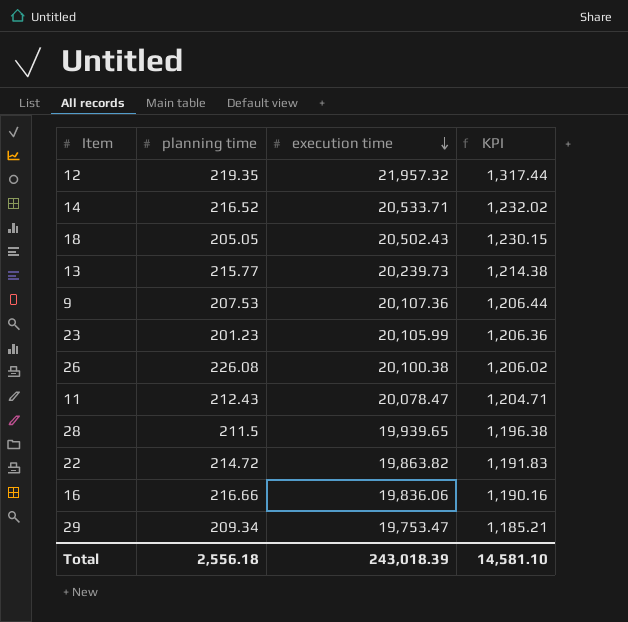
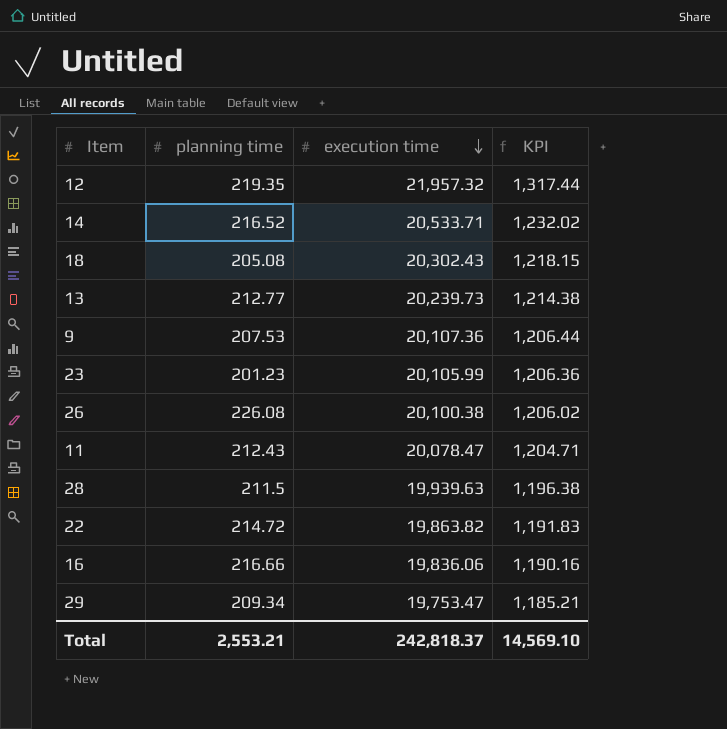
18 | planning time: 205.05 -> 205.08
18 | execution time: 20,502.43 -> 20,302.43
18 | KPI: 1,230.15 -> 1,218.15
13 | planning time: 215.77 -> 212.77
28 | execution time: 19,939.65 -> 19,939.63
Total | planning time: 2,556.18 -> 2,553.21
Total | execution time: 243,018.39 -> 242,818.37
Total | KPI: 14,581.10 -> 14,569.10

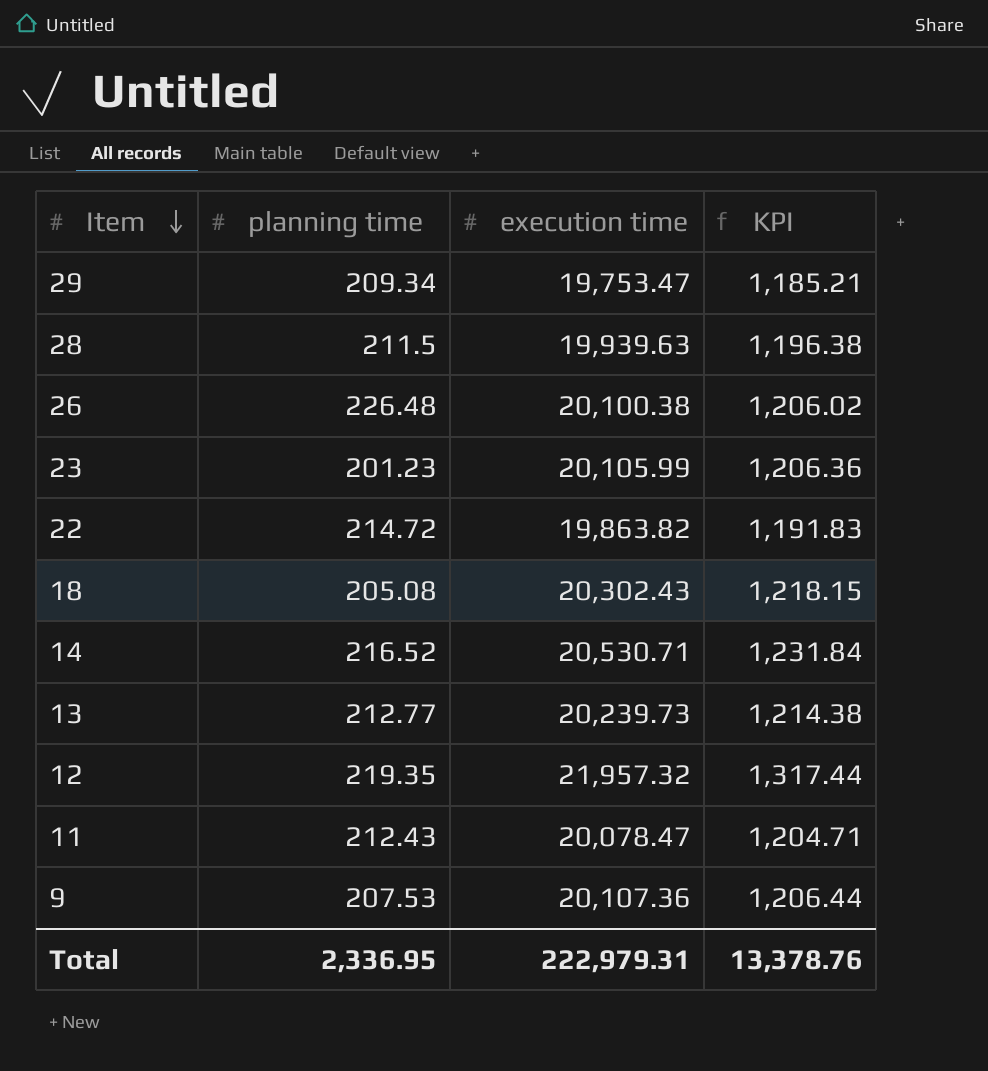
row order: execution time descending -> Item descending
row 16: 216.66 | 19,836.06 | 1,190.16 -> none
26 | planning time: 226.08 -> 226.48
14 | execution time: 20,533.71 -> 20,530.71
14 | KPI: 1,232.02 -> 1,231.84
Total | planning time: 2,553.21 -> 2,336.95
Total | execution time: 242,818.37 -> 222,979.31
Total | KPI: 14,569.10 -> 13,378.76

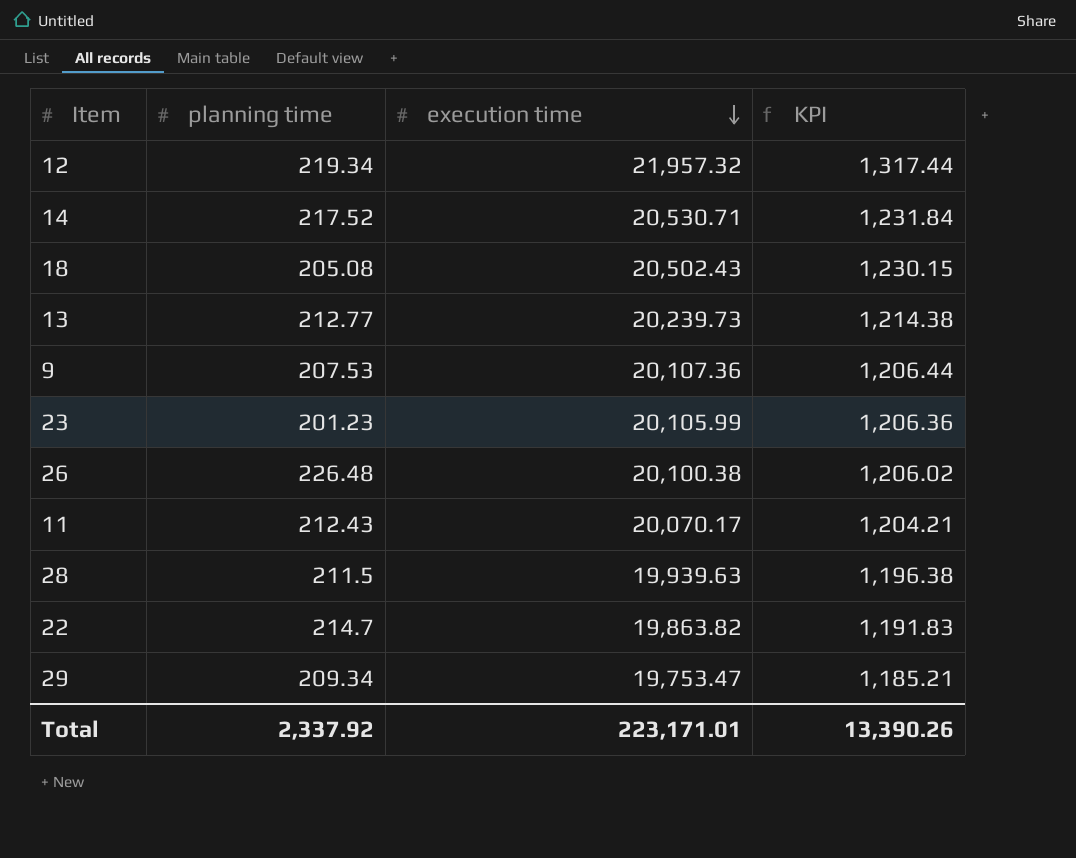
row order: Item descending -> execution time descending
12 | planning time: 219.35 -> 219.34
14 | planning time: 216.52 -> 217.52
18 | execution time: 20,302.43 -> 20,502.43
18 | KPI: 1,218.15 -> 1,230.15
11 | execution time: 20,078.47 -> 20,070.17
11 | KPI: 1,204.71 -> 1,204.21
22 | planning time: 214.72 -> 214.7
Total | planning time: 2,336.95 -> 2,337.92
Total | execution time: 222,979.31 -> 223,171.01
Total | KPI: 13,378.76 -> 13,390.26

